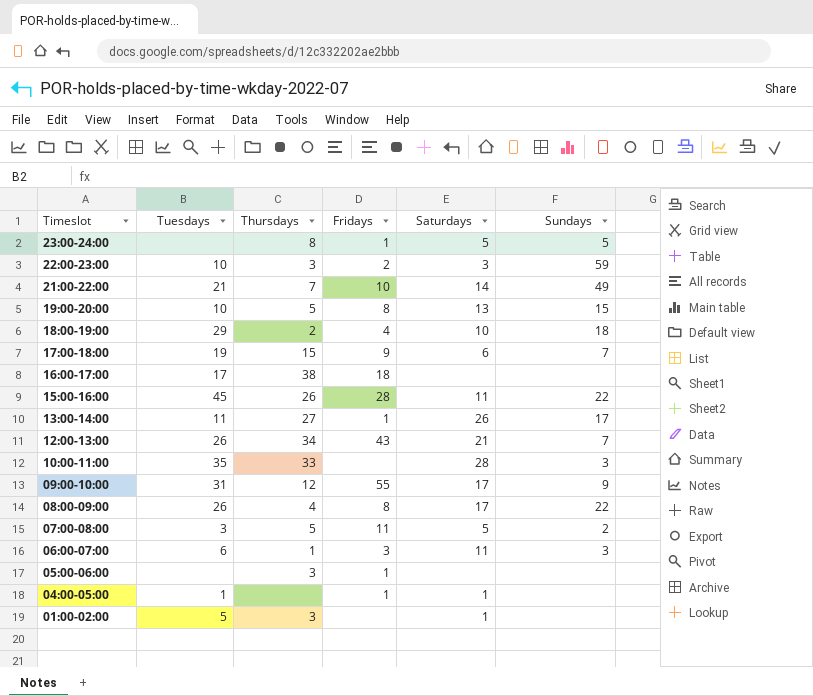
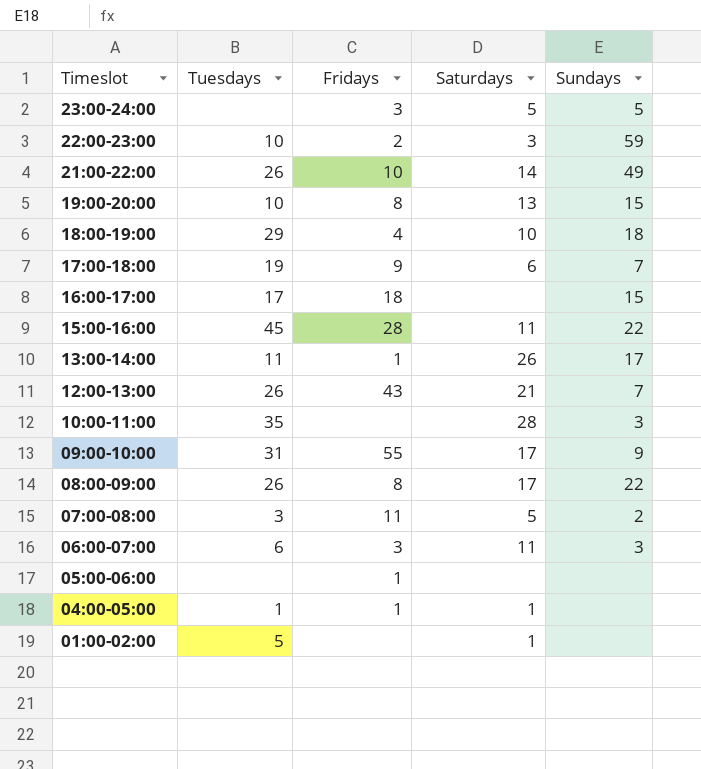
column Thursdays | position: 3 -> none
23:00-24:00 | Fridays: 1 -> 3
21:00-22:00 | Tuesdays: 21 -> 26
16:00-17:00 | Sundays: none -> 15

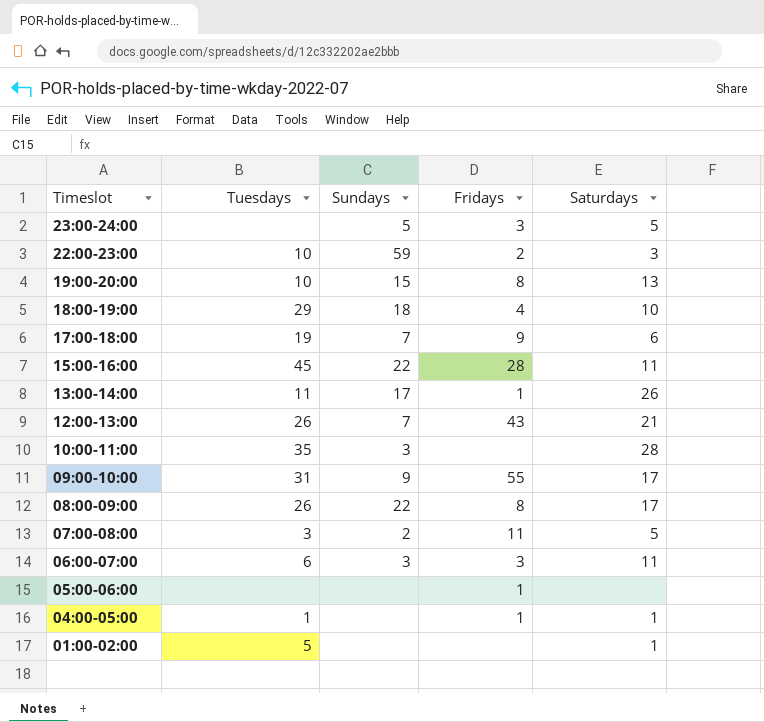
column Sundays | position: 5 -> 3
row 21:00-22:00: 26 | 10 | 14 | 49 -> none
row 16:00-17:00: 17 | 18 | none | 15 -> none

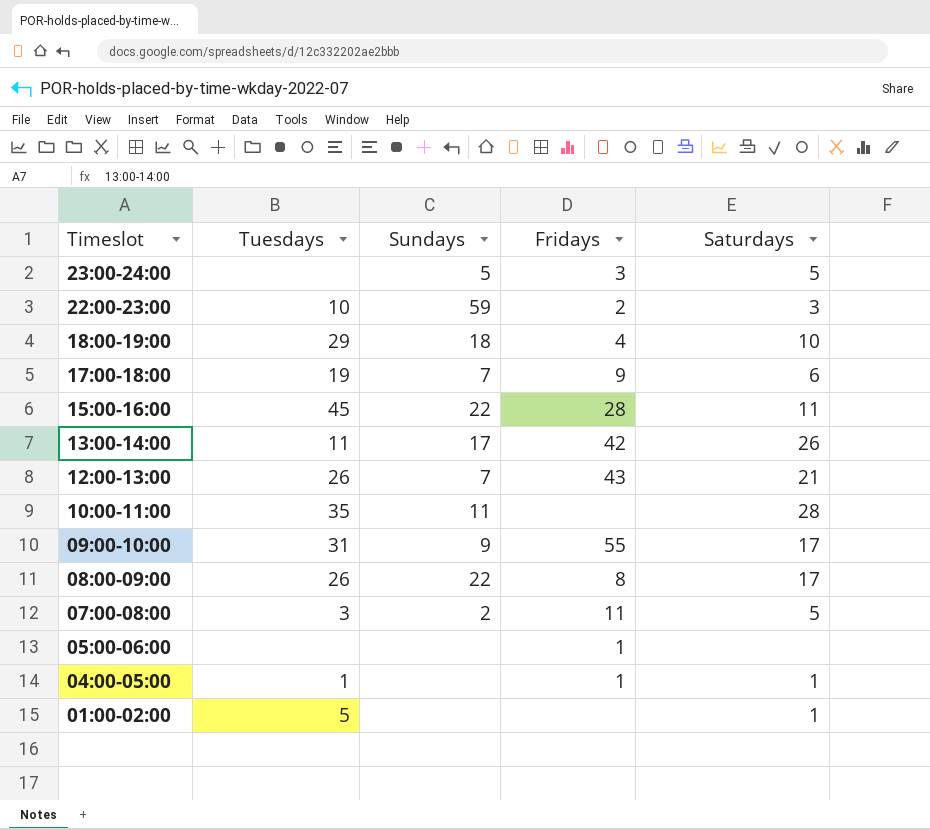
row 19:00-20:00: 10 | 15 | 8 | 13 -> none
row 06:00-07:00: 6 | 3 | 3 | 11 -> none
13:00-14:00 | Fridays: 1 -> 42
10:00-11:00 | Sundays: 3 -> 11

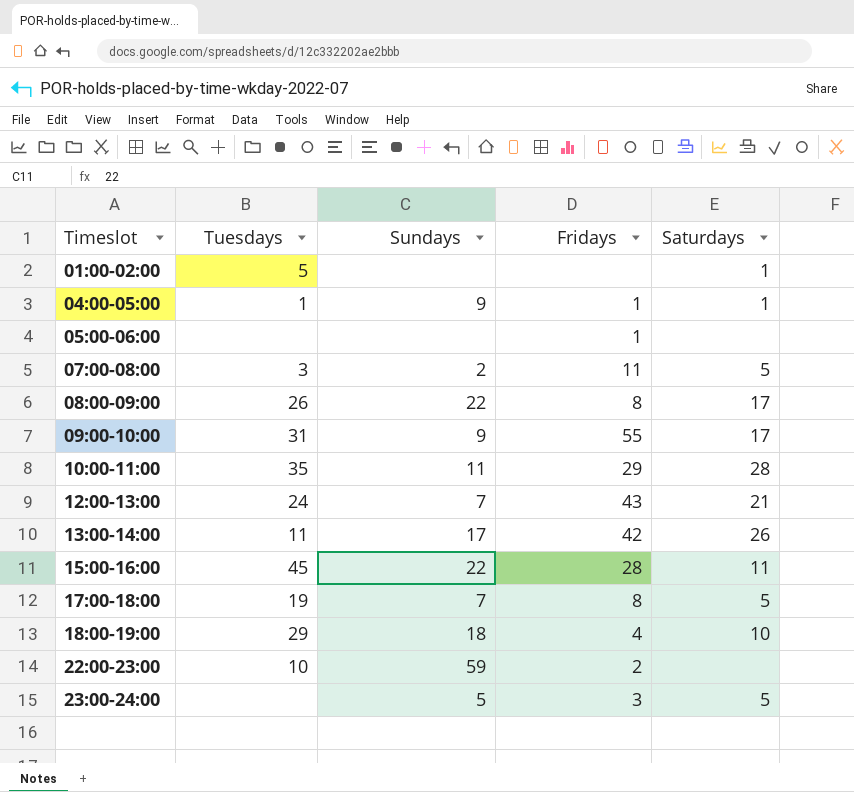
row order: Timeslot descending -> Timeslot ascending
04:00-05:00 | Sundays: none -> 9
10:00-11:00 | Fridays: none -> 29
12:00-13:00 | Tuesdays: 26 -> 24
17:00-18:00 | Fridays: 9 -> 8
17:00-18:00 | Saturdays: 6 -> 5
22:00-23:00 | Saturdays: 3 -> none

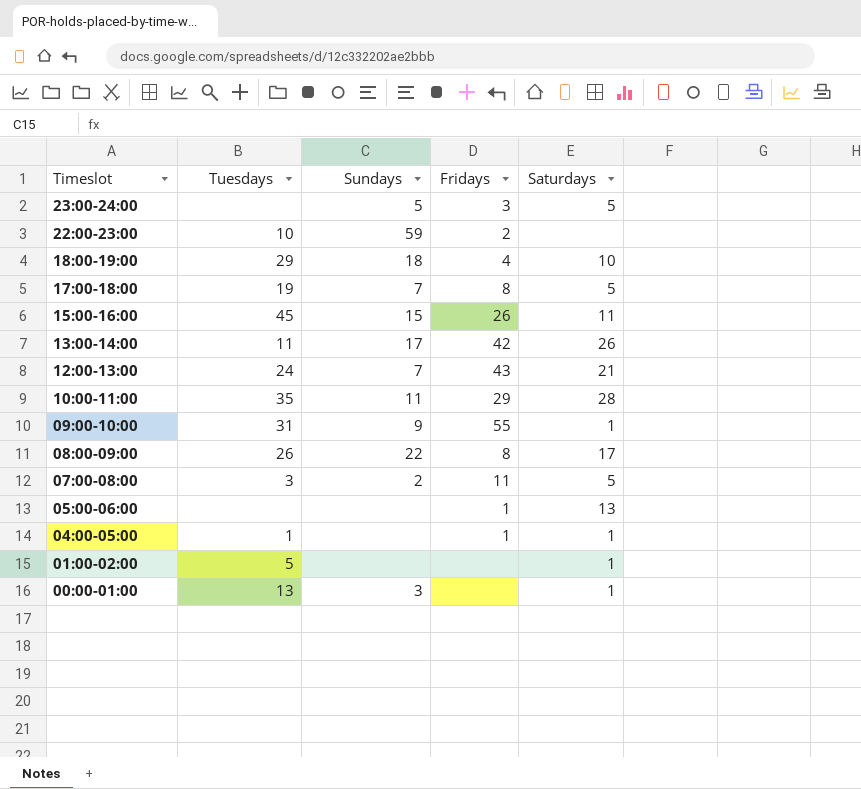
row order: Timeslot ascending -> Timeslot descending
15:00-16:00 | Sundays: 22 -> 15
15:00-16:00 | Fridays: 28 -> 26
09:00-10:00 | Saturdays: 17 -> 1
05:00-06:00 | Saturdays: none -> 13
04:00-05:00 | Sundays: 9 -> none
row 00:00-01:00: none -> 13 | 3 | none | 1

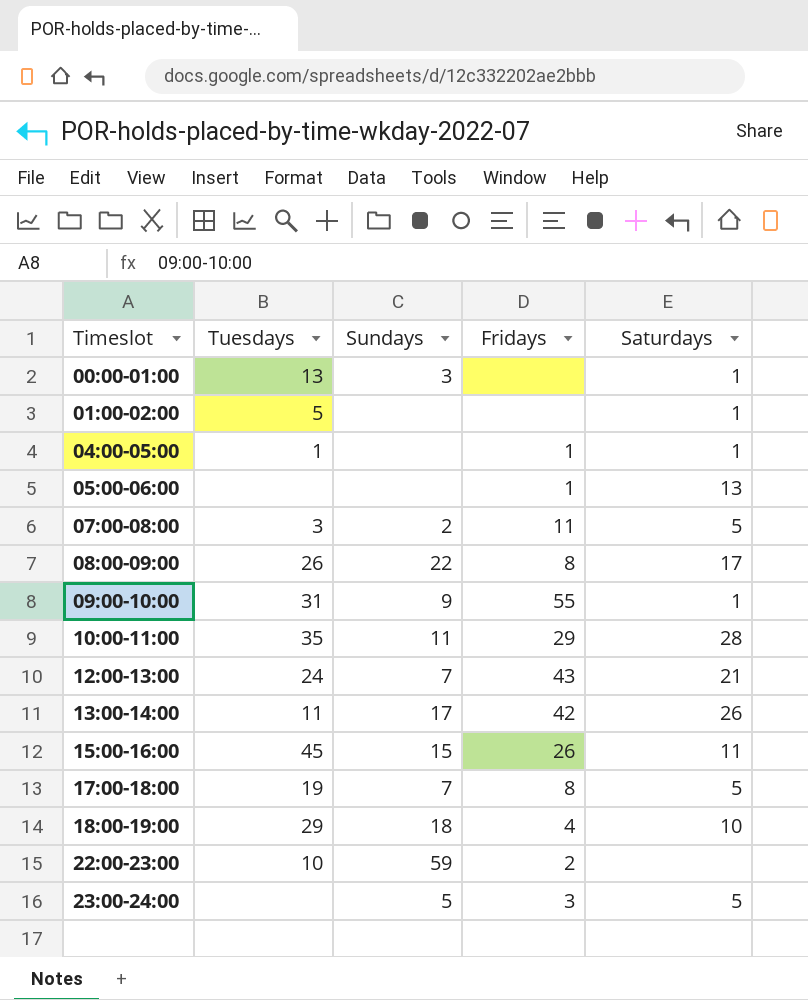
row order: Timeslot descending -> Timeslot ascending

